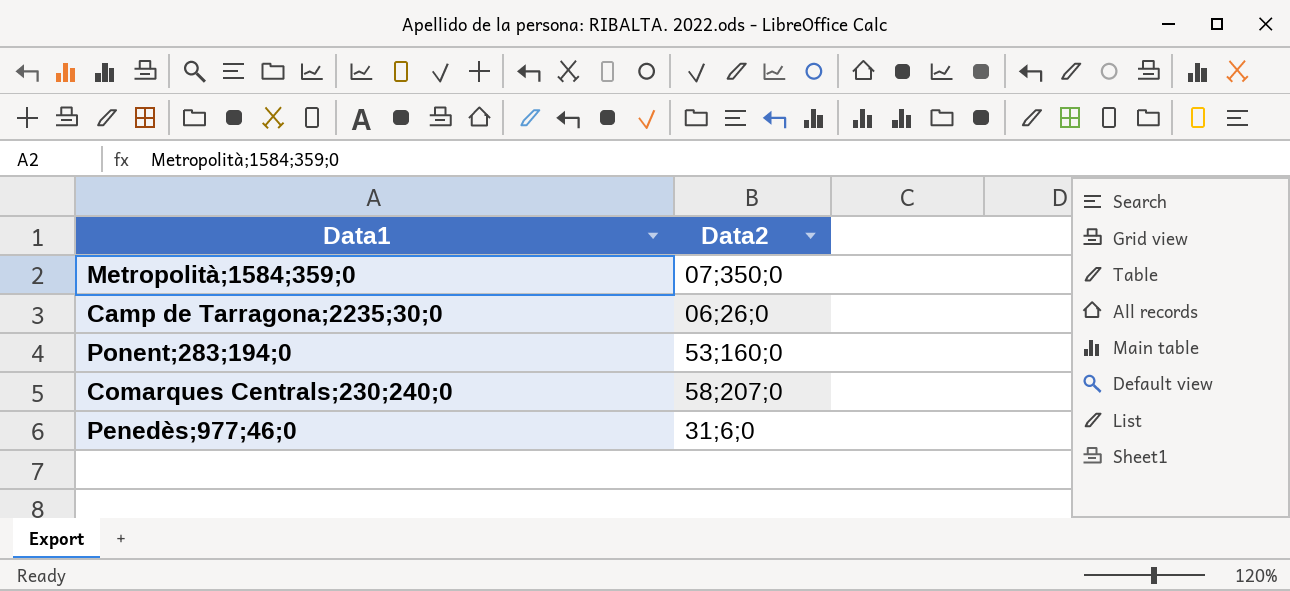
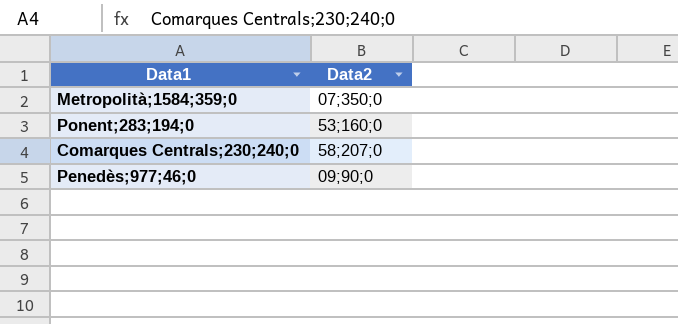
row Camp de Tarragona;2235;30;0: 06;26;0 -> none
Penedès;977;46;0 | Data2: 31;6;0 -> 09;90;0

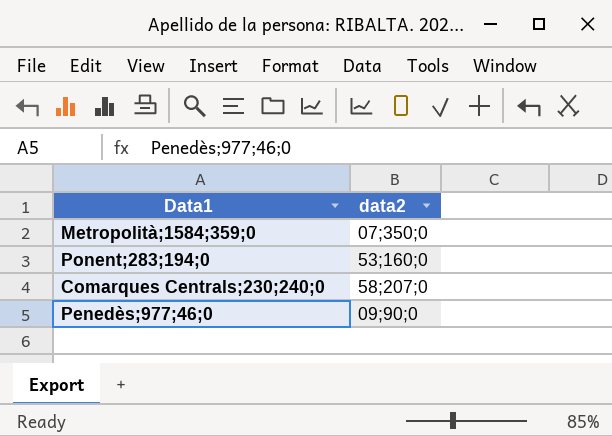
column name: Data2 -> data2

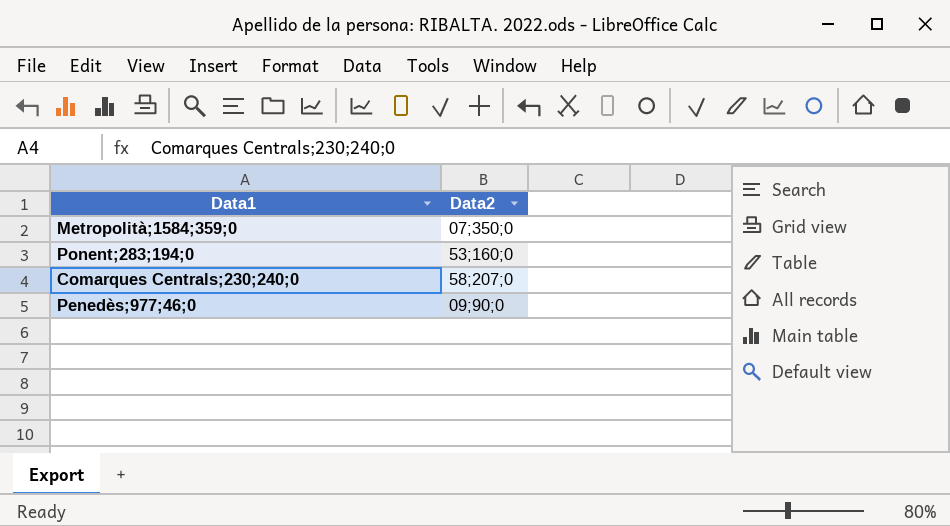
column name: data2 -> Data2

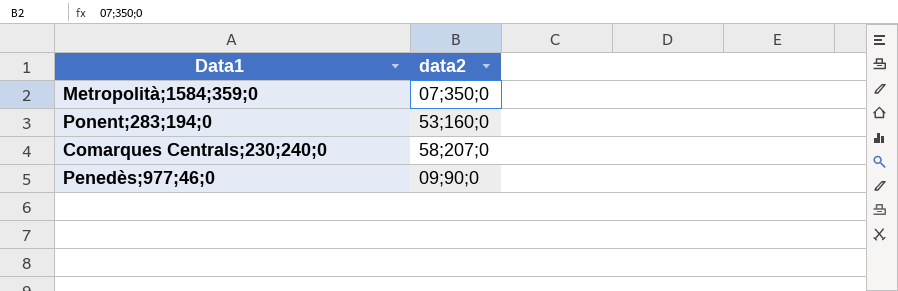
column name: Data2 -> data2

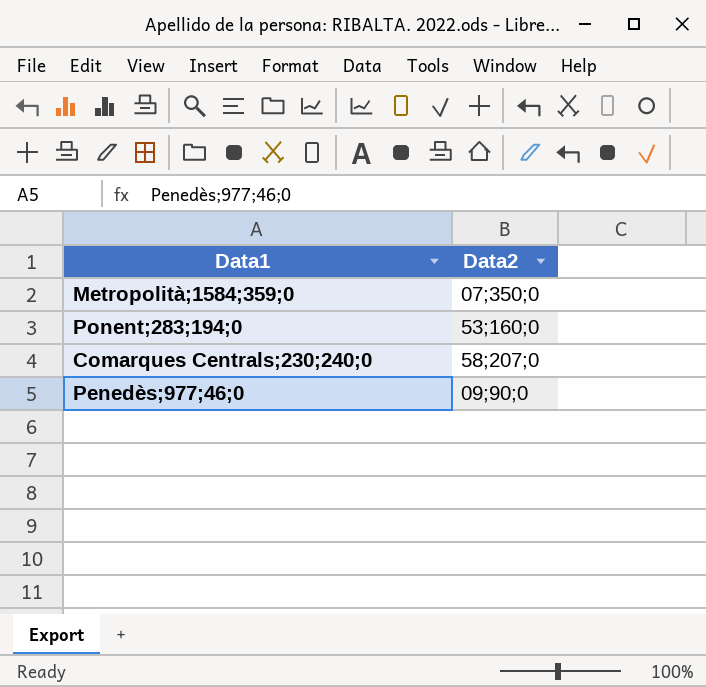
column name: data2 -> Data2

